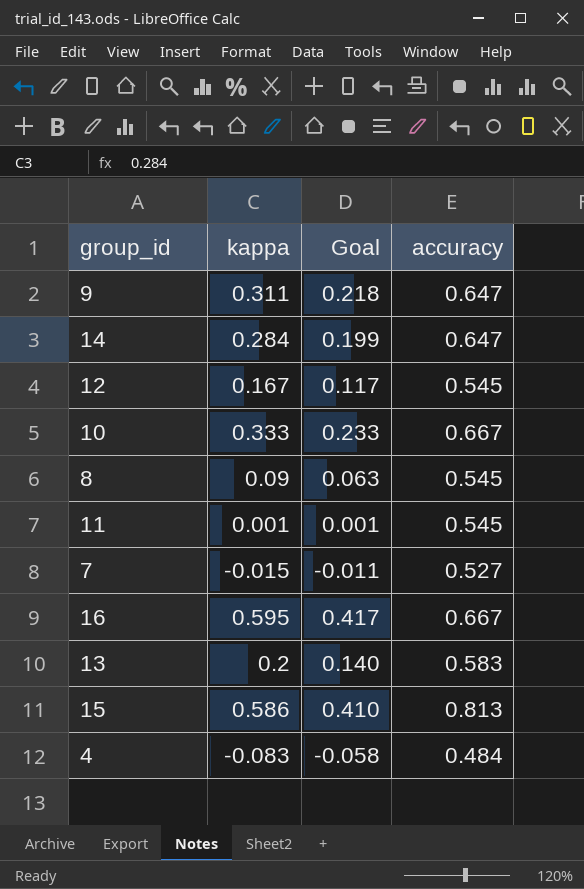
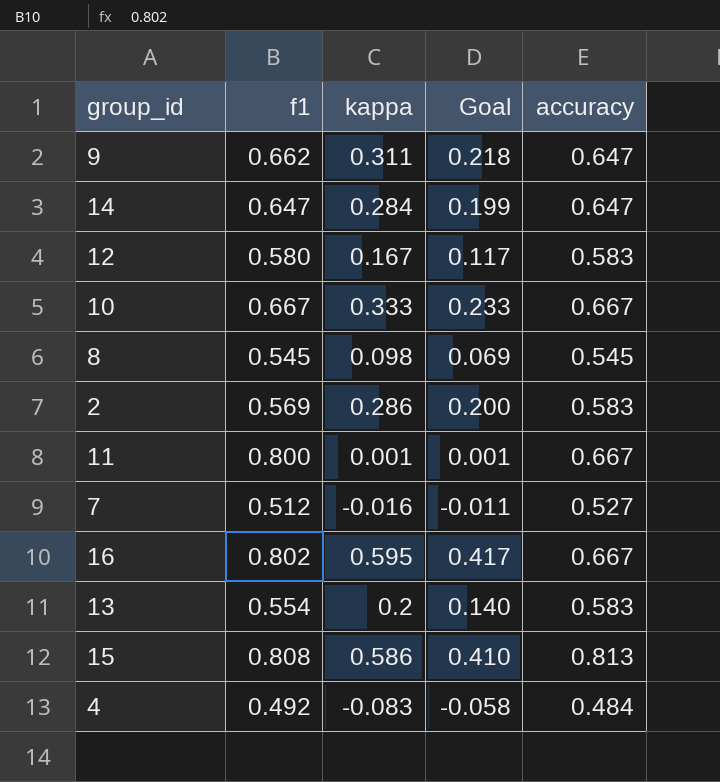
column f1 | position: none -> 2
12 | accuracy: 0.545 -> 0.583
8 | kappa: 0.09 -> 0.098
8 | Goal: 0.063 -> 0.069
row 2: none -> 0.569 | 0.286 | 0.200 | 0.583
11 | accuracy: 0.545 -> 0.667
7 | kappa: -0.015 -> -0.016

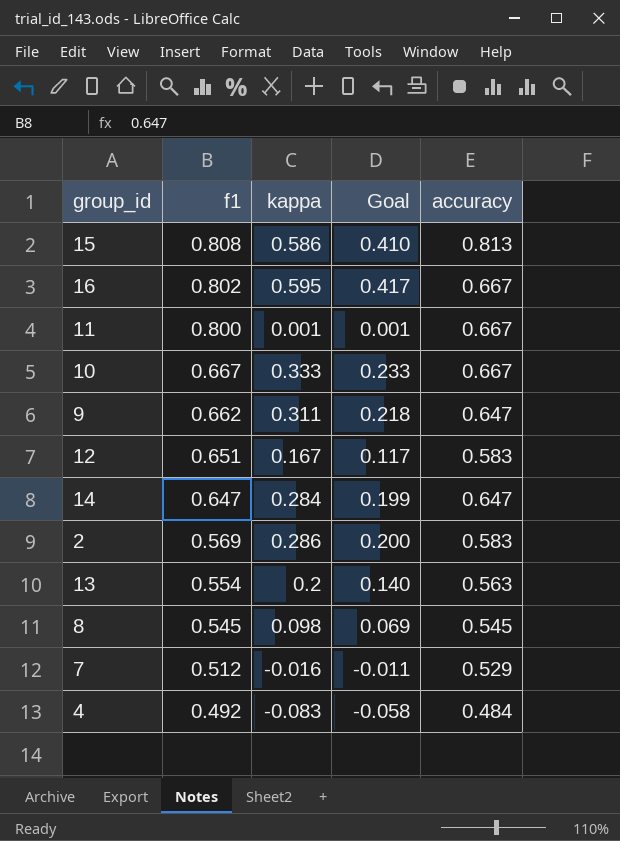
row order: none -> f1 descending
12 | f1: 0.580 -> 0.651
13 | accuracy: 0.583 -> 0.563
7 | accuracy: 0.527 -> 0.529

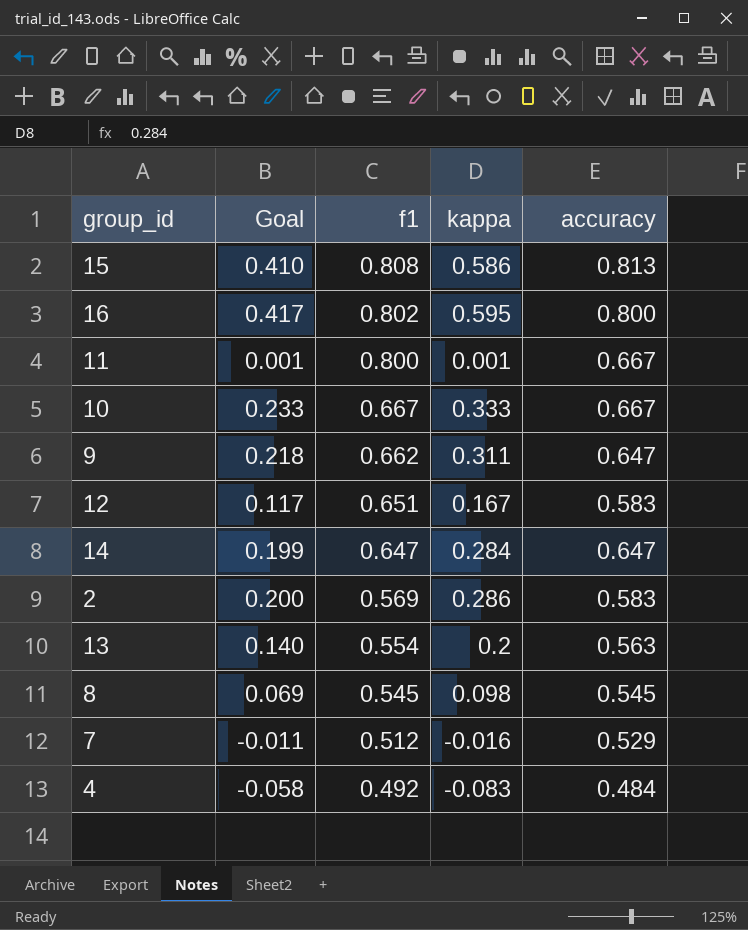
column Goal | position: 4 -> 2
16 | accuracy: 0.667 -> 0.800

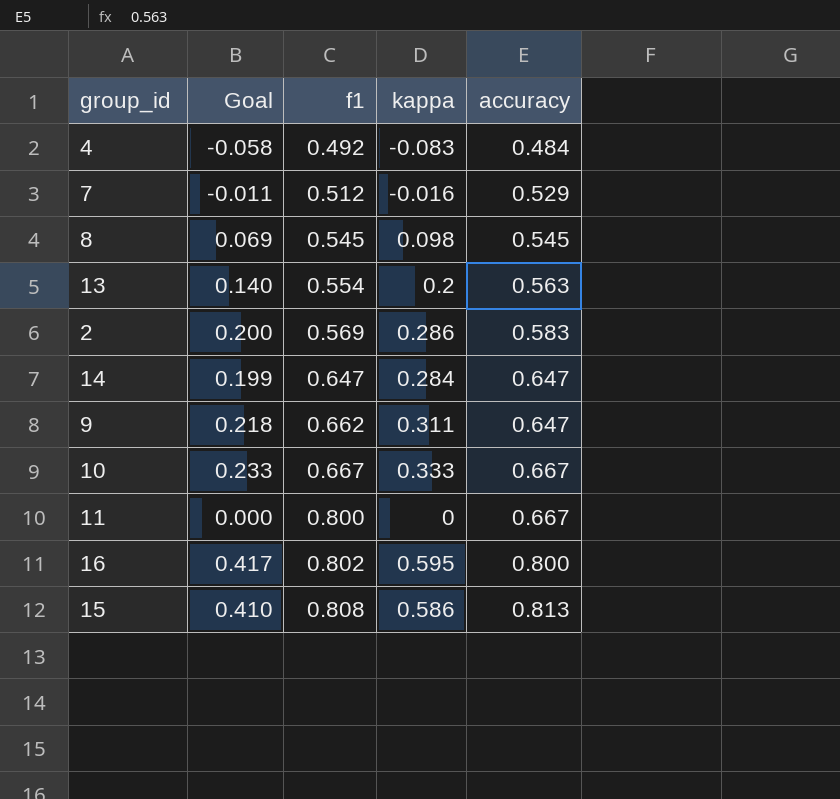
row order: f1 descending -> f1 ascending
row 12: 0.117 | 0.651 | 0.167 | 0.583 -> none
11 | Goal: 0.001 -> 0.000
11 | kappa: 0.001 -> 0

